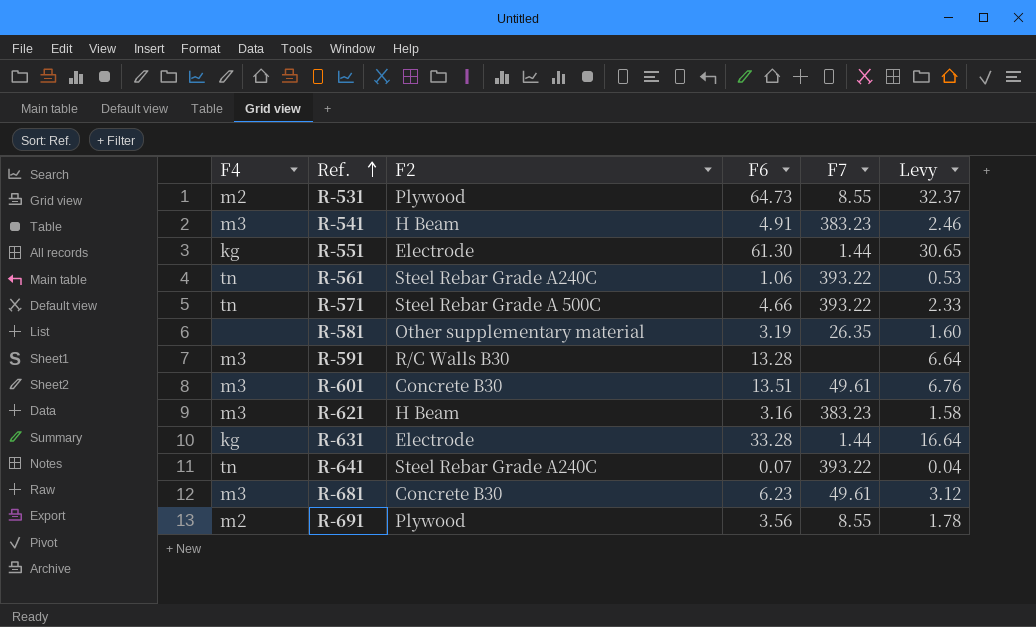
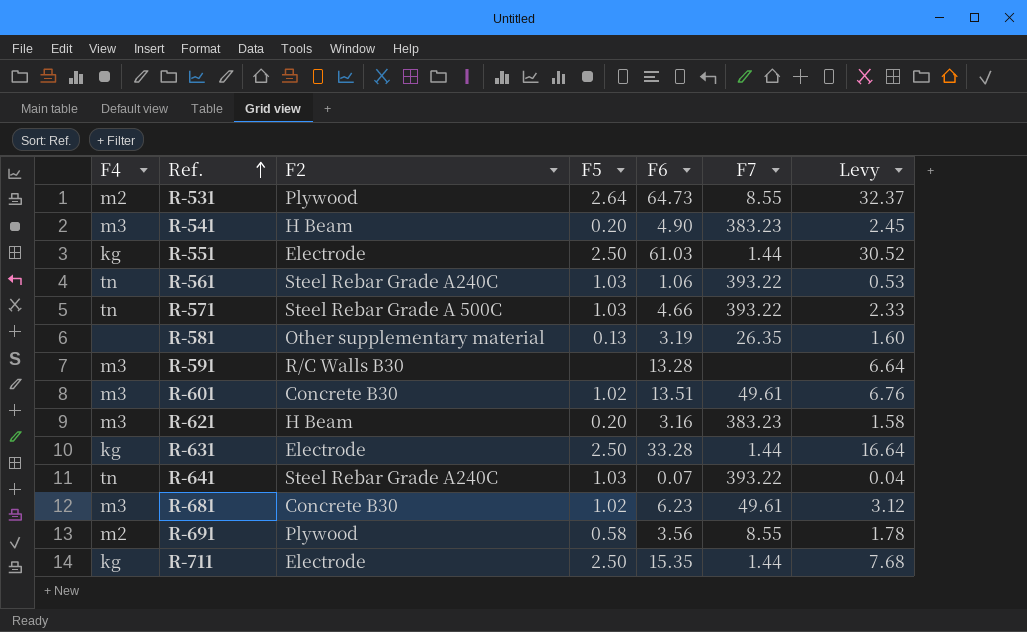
column F5 | position: none -> 4
R-541 | F6: 4.91 -> 4.90
R-541 | Levy: 2.46 -> 2.45
R-551 | F6: 61.30 -> 61.03
R-551 | Levy: 30.65 -> 30.52
row R-711: none -> kg | Electrode | 2.50 | 15.35 | 1.44 | 7.68

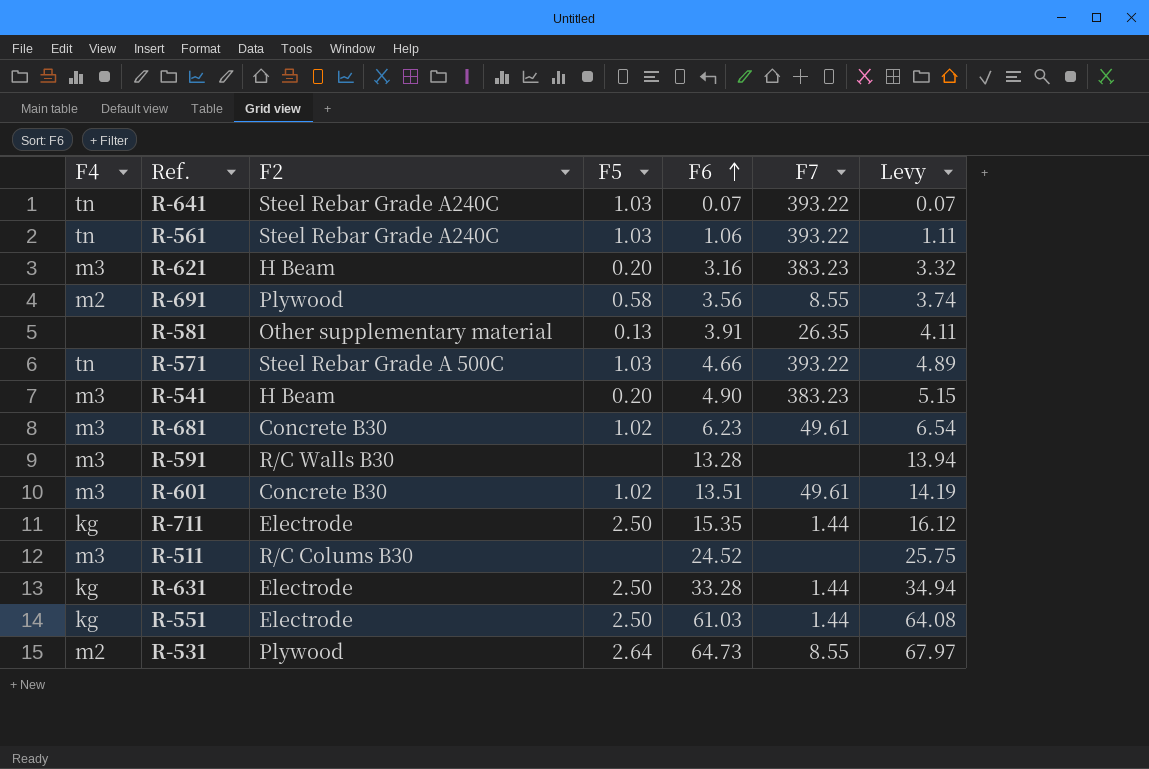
row order: Ref. ascending -> F6 ascending
column Levy | formula: [F6] * 0.5 -> [F6] * 1.05
R-581 | F6: 3.19 -> 3.91
row R-511: none -> m3 | R/C Colums B30 | none | 24.52 | none | 25.75

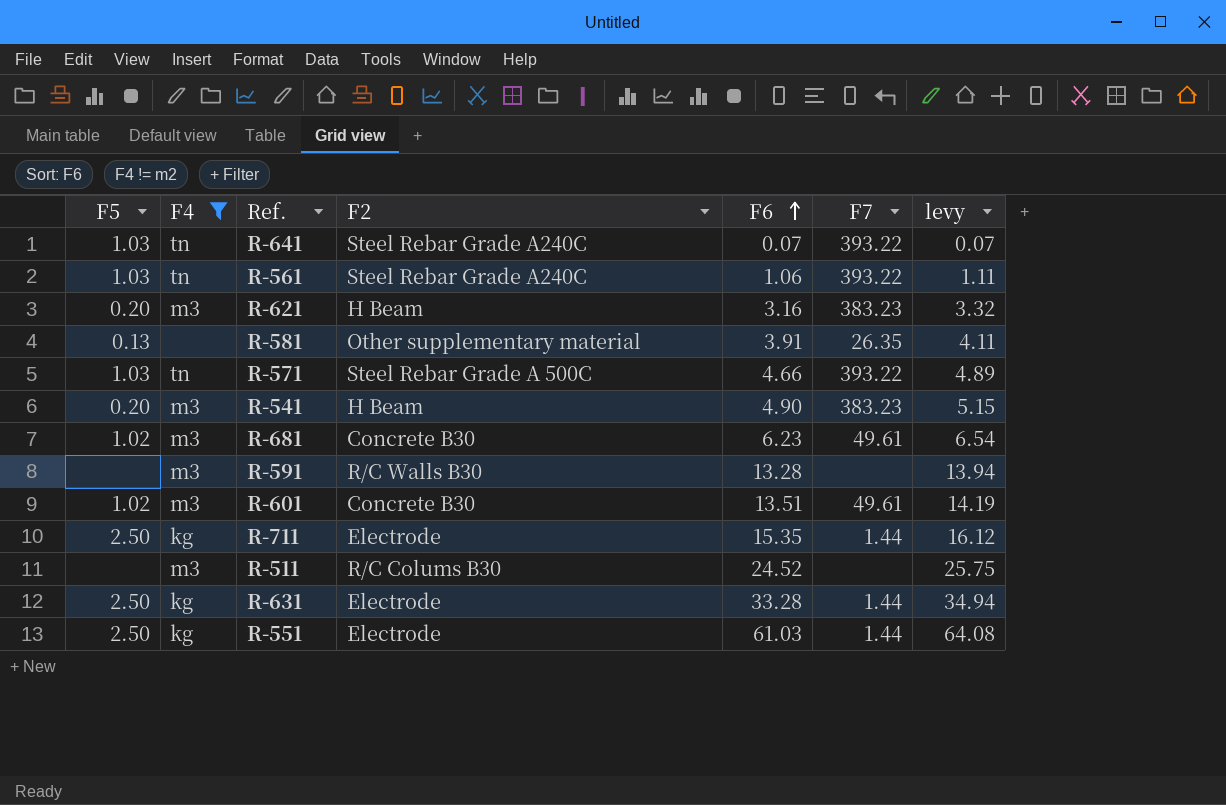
filter: none -> F4 != m2
column F5 | position: 4 -> 1
column name: Levy -> levy

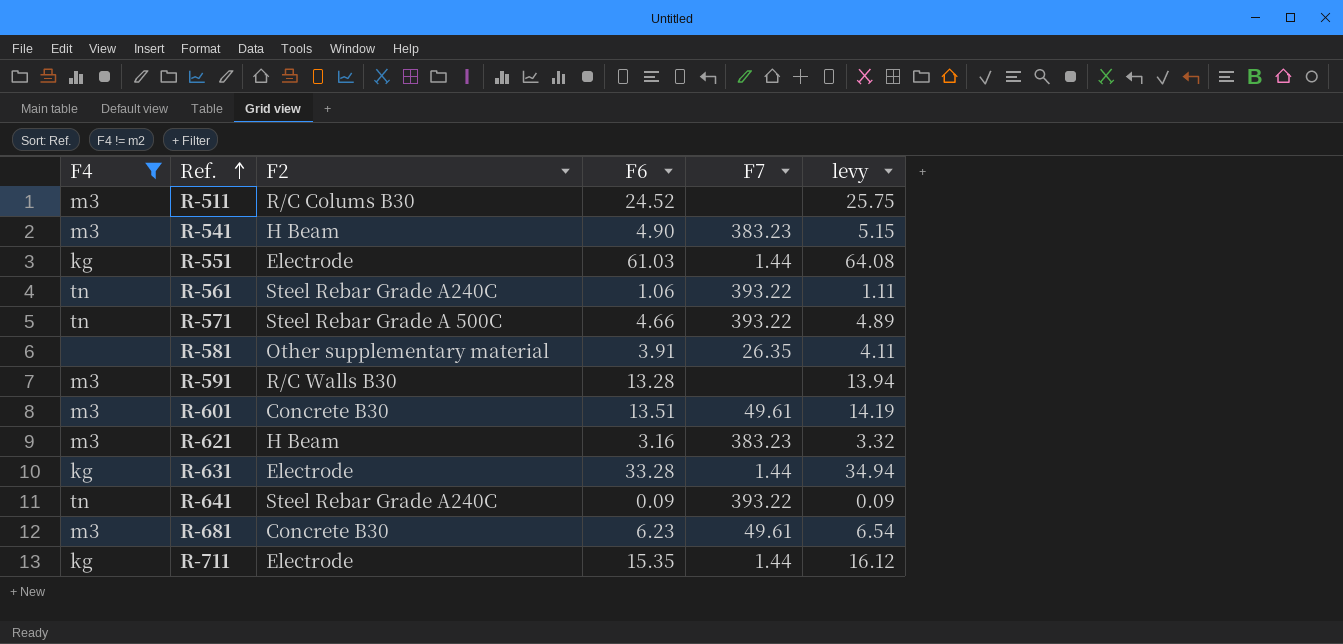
row order: F6 ascending -> Ref. ascending
column F5 | position: 1 -> none
R-641 | F6: 0.07 -> 0.09
R-641 | levy: 0.07 -> 0.09

